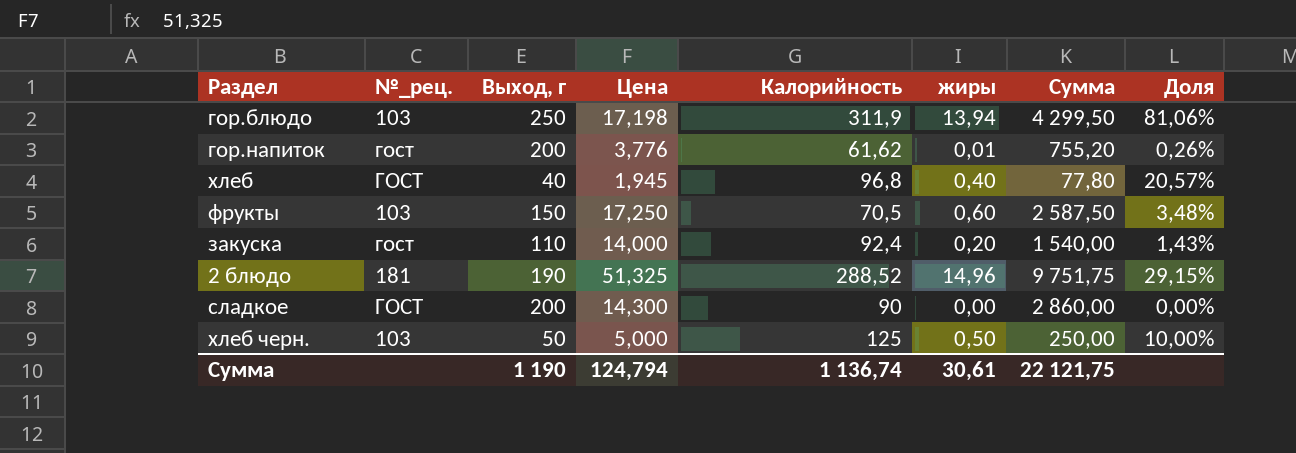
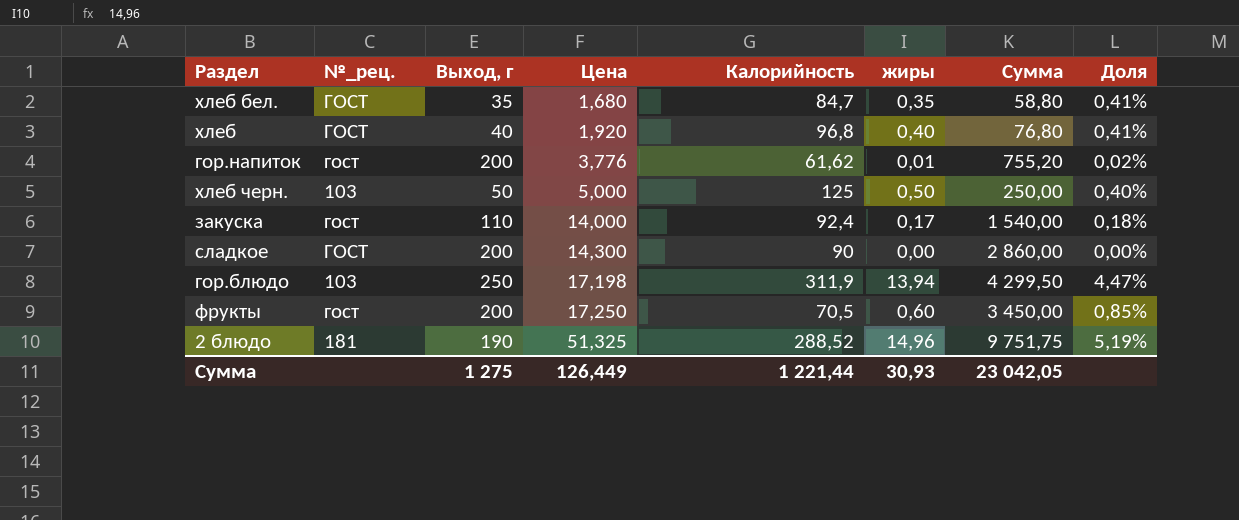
row order: none -> Цена ascending
column Доля | formula: [жиры] / [Цена] -> [жиры] / [Калорийность]
row хлеб бел.: none -> ГОСТ | 35 | 1,680 | 84,7 | 0,35 | 58,80 | 0,41%
хлеб | Цена: 1,945 -> 1,920
хлеб | Сумма: 77,80 -> 76,80
закуска | жиры: 0,20 -> 0,17
фрукты | №_рец.: 103 -> гост
фрукты | Выход, г: 150 -> 200
фрукты | Сумма: 2 587,50 -> 3 450,00
Сумма | Выход, г: 1 190 -> 1 275
Сумма | Цена: 124,794 -> 126,449
Сумма | Калорийность: 1 136,74 -> 1 221,44
Сумма | жиры: 30,61 -> 30,93
Сумма | Сумма: 22 121,75 -> 23 042,05

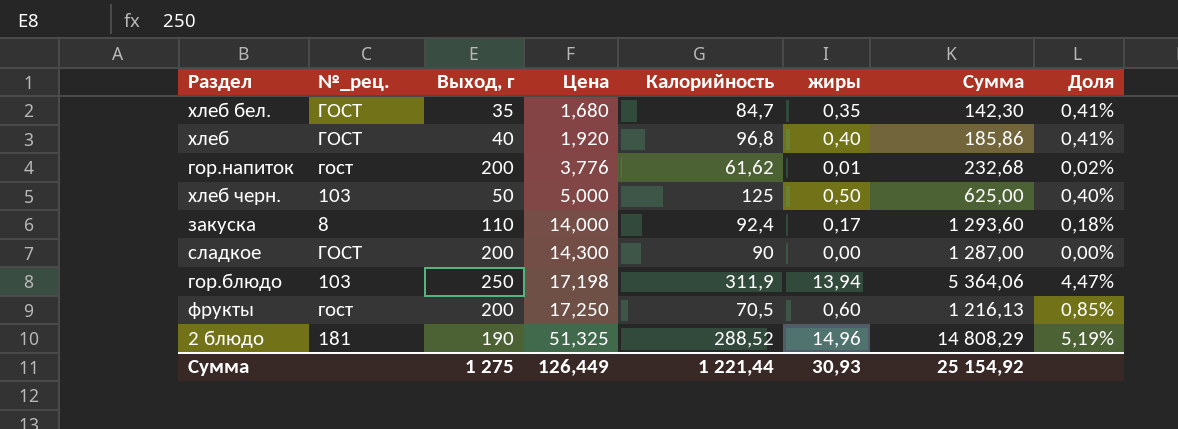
column Сумма | formula: [Выход, г] * [Цена] -> [Цена] * [Калорийность]
закуска | №_рец.: гост -> 8
Сумма | Сумма: 23 042,05 -> 25 154,92

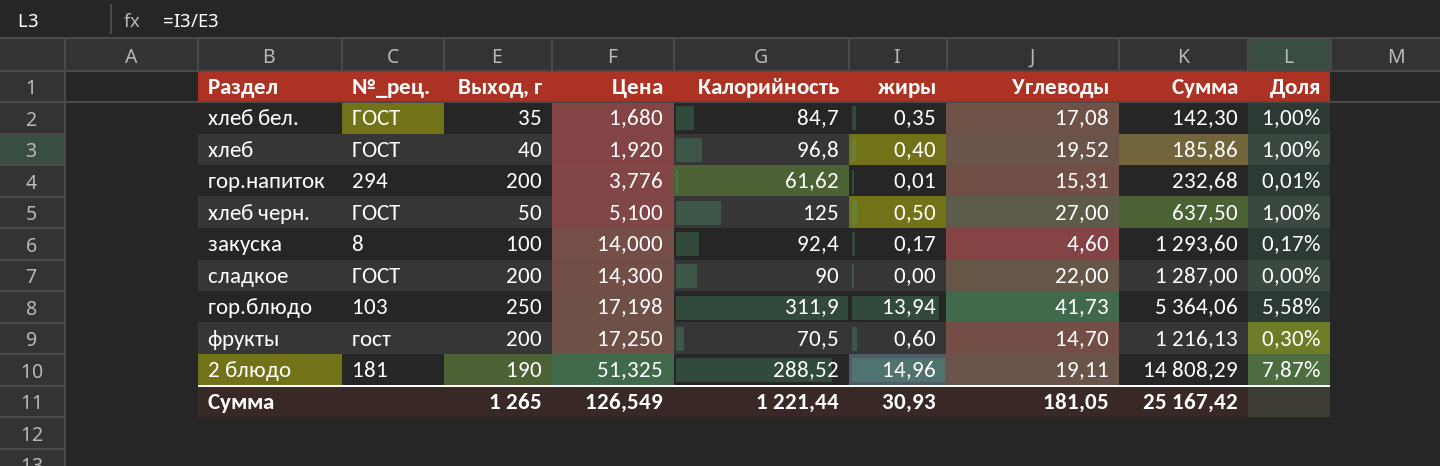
column Углеводы | position: none -> 7
column Доля | formula: [жиры] / [Калорийность] -> [жиры] / [Выход, г]
гор.напиток | №_рец.: гост -> 294
хлеб черн. | №_рец.: 103 -> ГОСТ
хлеб черн. | Цена: 5,000 -> 5,100
хлеб черн. | Сумма: 625,00 -> 637,50
закуска | Выход, г: 110 -> 100
Сумма | Выход, г: 1 275 -> 1 265
Сумма | Цена: 126,449 -> 126,549
Сумма | Сумма: 25 154,92 -> 25 167,42

